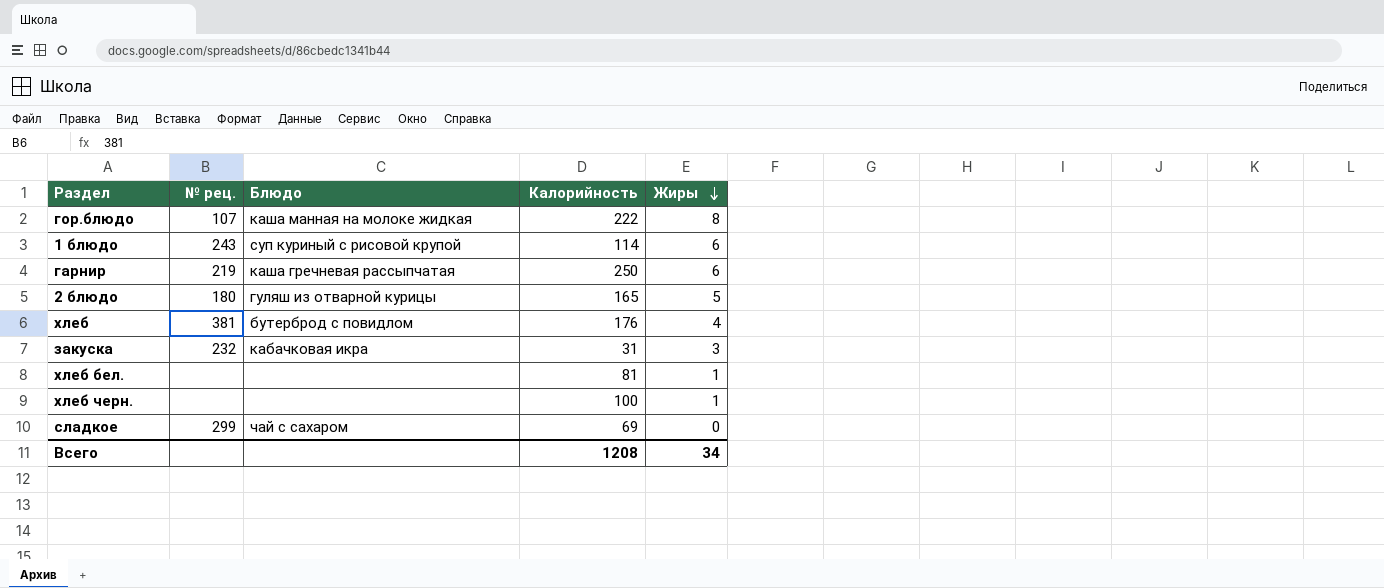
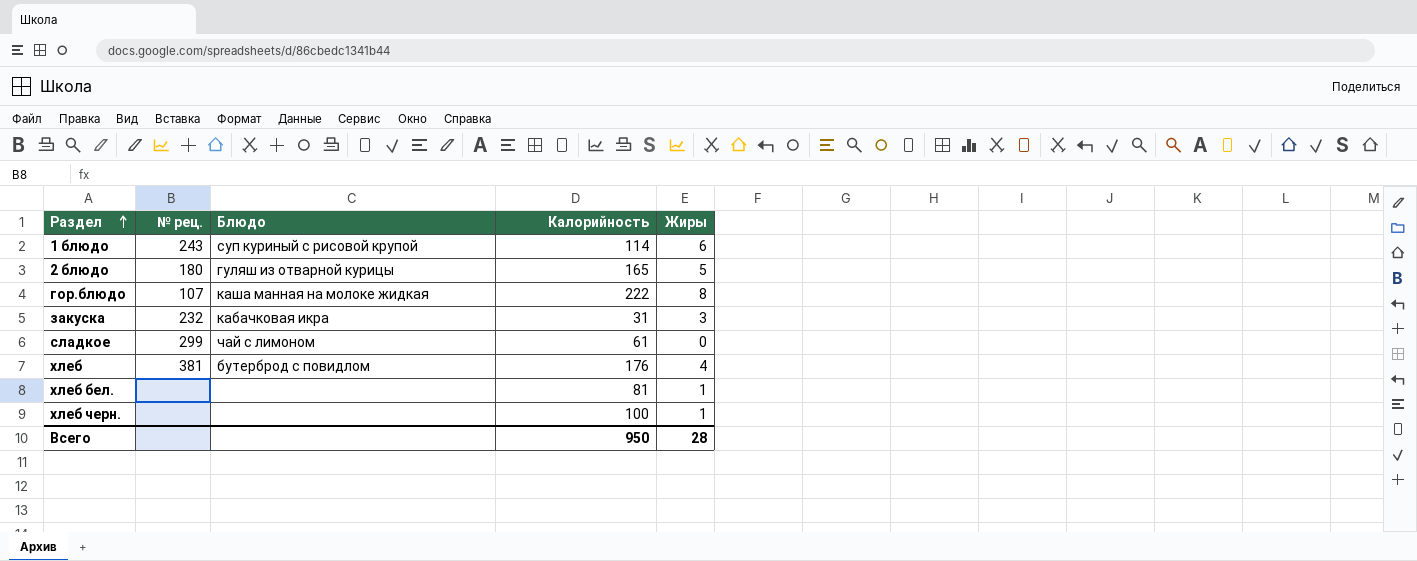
row order: Жиры descending -> Раздел ascending
row гарнир: 219 | каша гречневая рассыпчатая | 250 | 6 -> none
сладкое | Блюдо: чай с сахаром -> чай с лимоном
сладкое | Калорийность: 69 -> 61
Всего | Калорийность: 1208 -> 950
Всего | Жиры: 34 -> 28

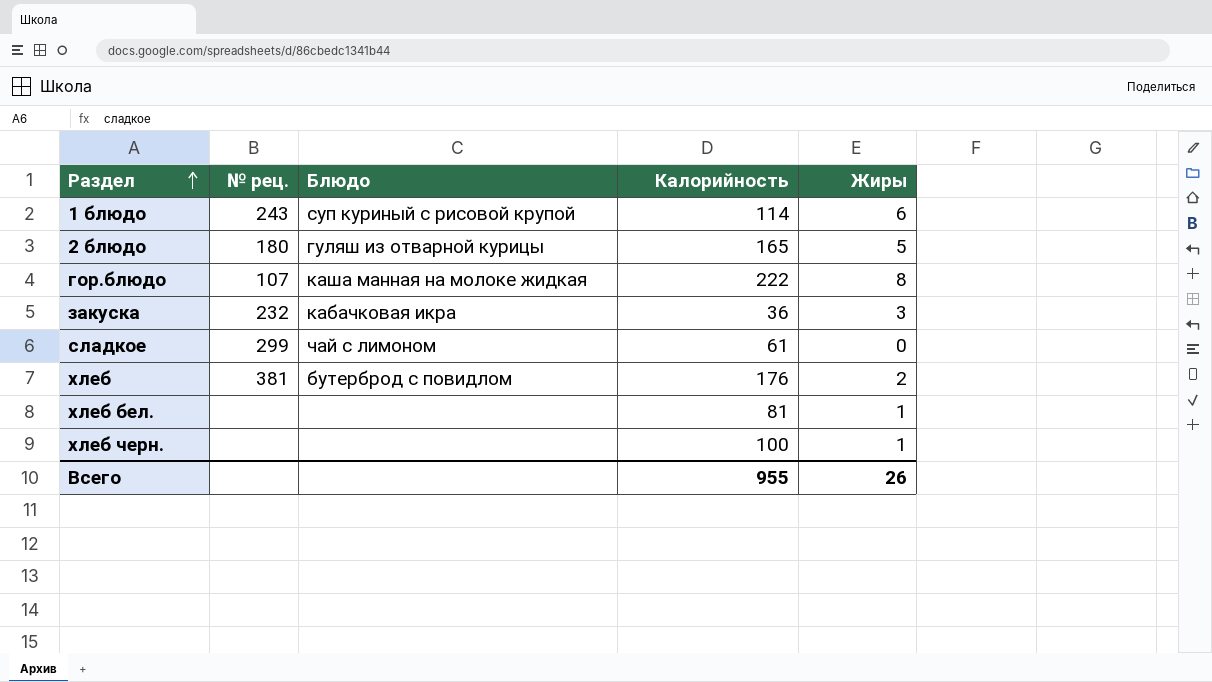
закуска | Калорийность: 31 -> 36
хлеб | Жиры: 4 -> 2
Всего | Калорийность: 950 -> 955
Всего | Жиры: 28 -> 26

